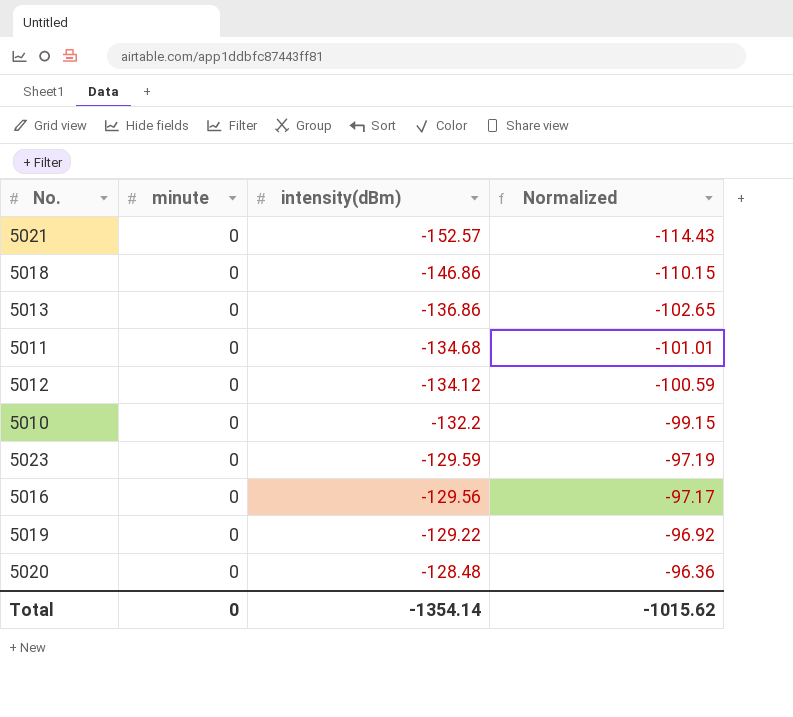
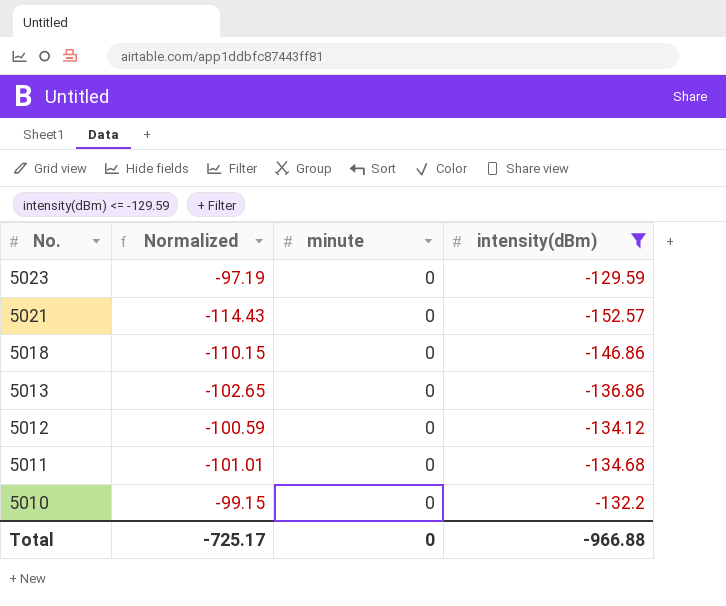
filter: none -> intensity(dBm) <= -129.59
row order: intensity(dBm) ascending -> No. descending
column Normalized | position: 4 -> 2
Total | Normalized: -1015.62 -> -725.17
Total | intensity(dBm): -1354.14 -> -966.88

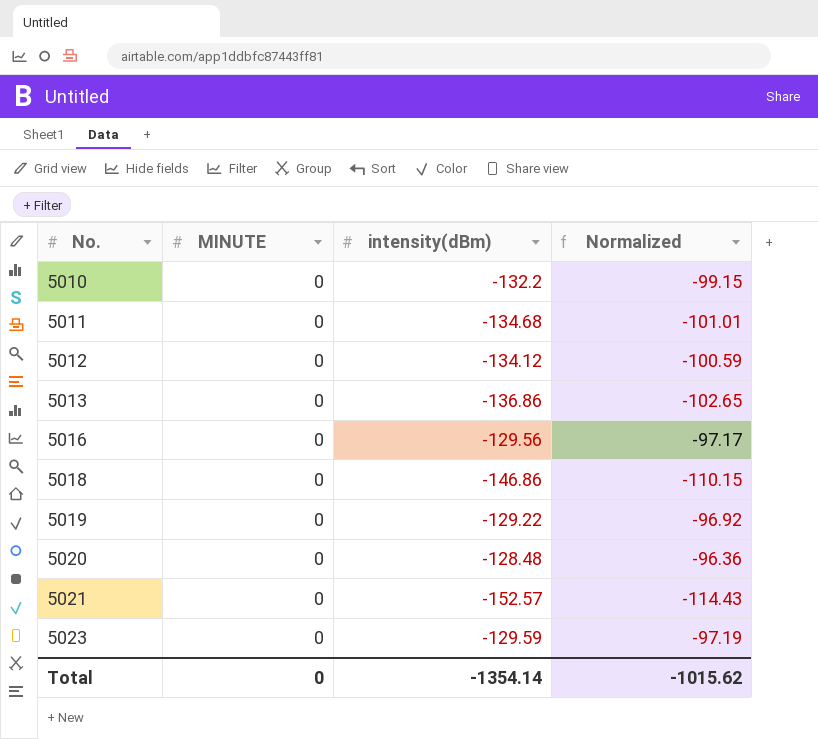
filter: intensity(dBm) <= -129.59 -> none
row order: No. descending -> No. ascending
column name: minute -> MINUTE
column Normalized | position: 2 -> 4
Total | intensity(dBm): -966.88 -> -1354.14
Total | Normalized: -725.17 -> -1015.62

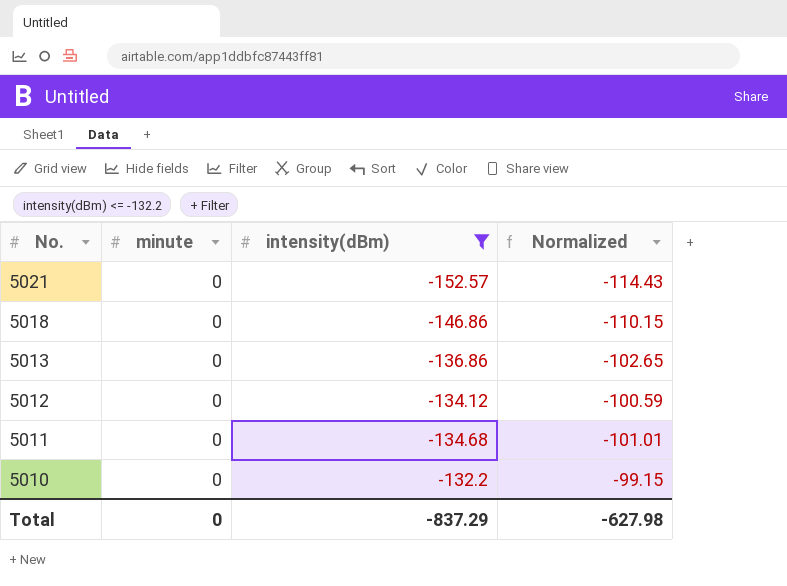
filter: none -> intensity(dBm) <= -132.2
row order: No. ascending -> No. descending
column name: MINUTE -> minute
Total | intensity(dBm): -1354.14 -> -837.29
Total | Normalized: -1015.62 -> -627.98

